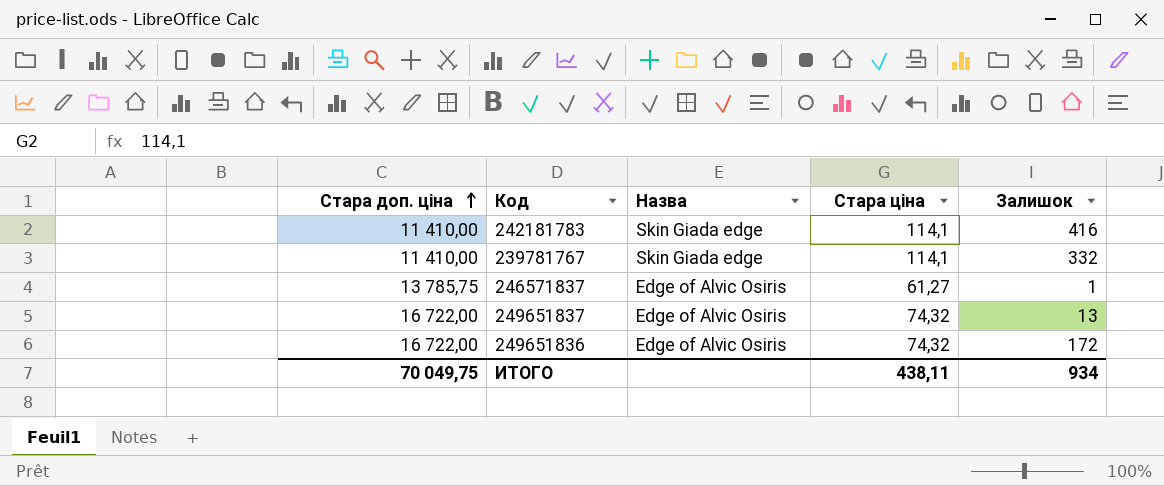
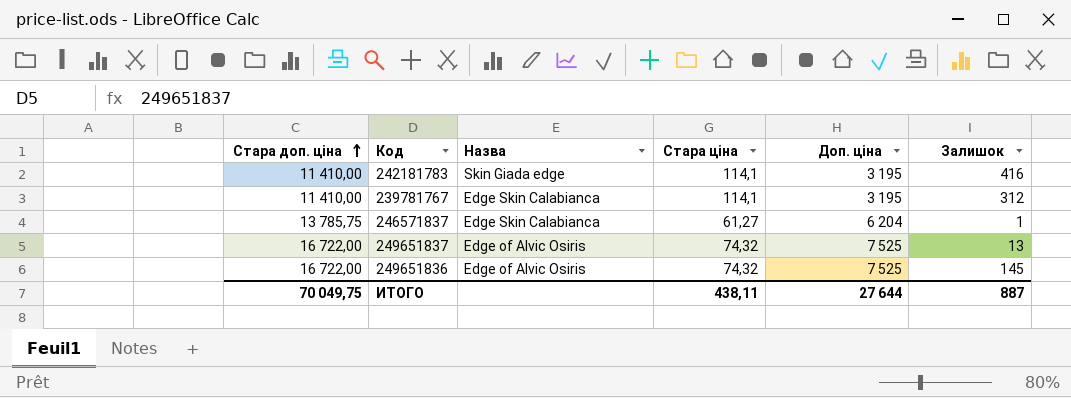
column Доп. ціна | position: none -> 5
239781767 | Назва: Skin Giada edge -> Edge Skin Calabianca
239781767 | Залишок: 332 -> 312
246571837 | Назва: Edge of Alvic Osiris -> Edge Skin Calabianca
249651836 | Залишок: 172 -> 145
ИТОГО | Залишок: 934 -> 887

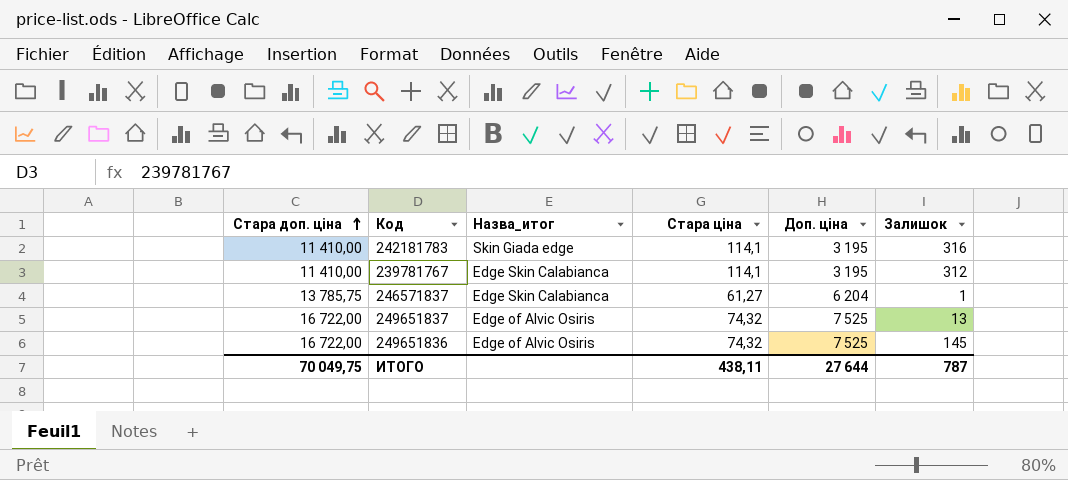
column name: Назва -> Назва_итог
242181783 | Залишок: 416 -> 316
ИТОГО | Залишок: 887 -> 787

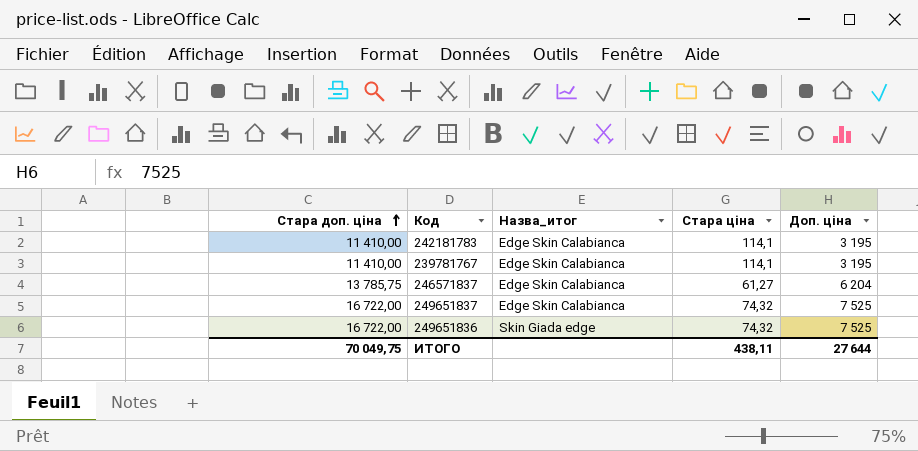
column Залишок | position: 6 -> none
242181783 | Назва_итог: Skin Giada edge -> Edge Skin Calabianca
249651837 | Назва_итог: Edge of Alvic Osiris -> Edge Skin Calabianca
249651836 | Назва_итог: Edge of Alvic Osiris -> Skin Giada edge

